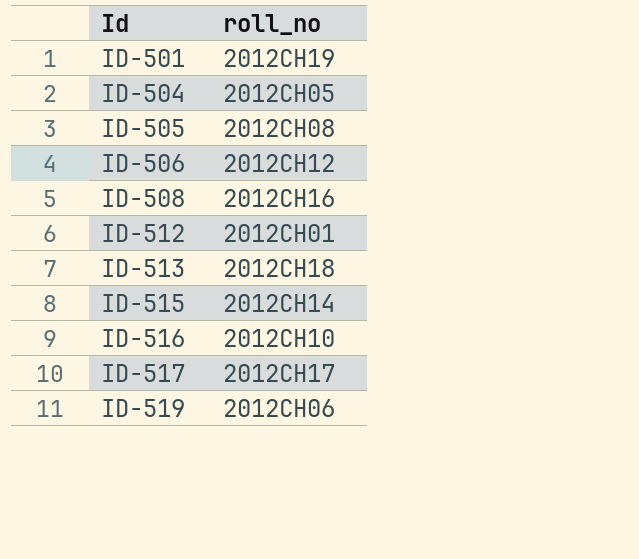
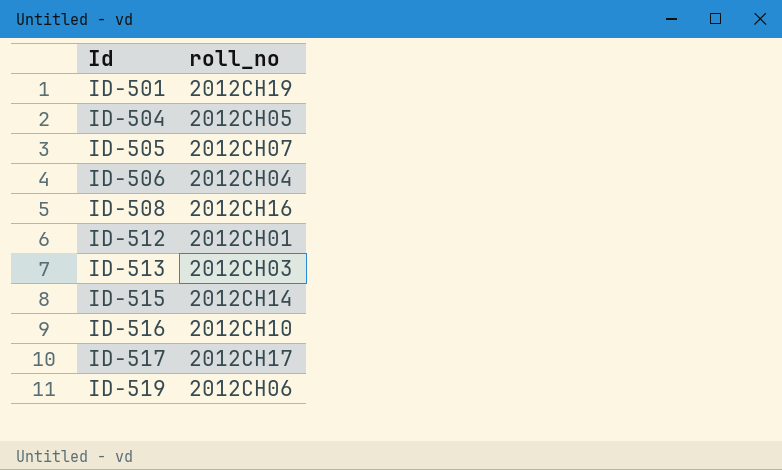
ID-505 | roll_no: 2012CH08 -> 2012CH07
ID-506 | roll_no: 2012CH12 -> 2012CH04
ID-513 | roll_no: 2012CH18 -> 2012CH03

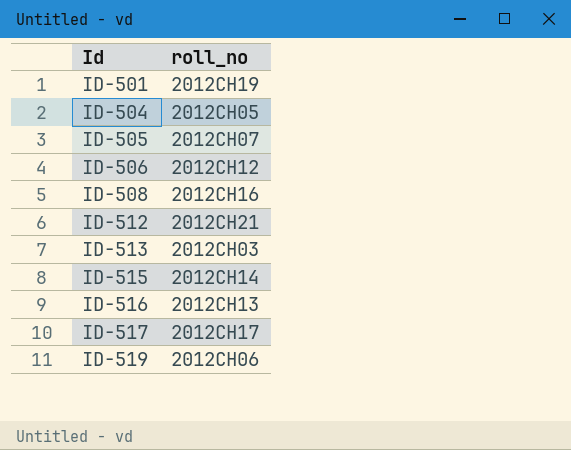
ID-506 | roll_no: 2012CH04 -> 2012CH12
ID-512 | roll_no: 2012CH01 -> 2012CH21
ID-516 | roll_no: 2012CH10 -> 2012CH13

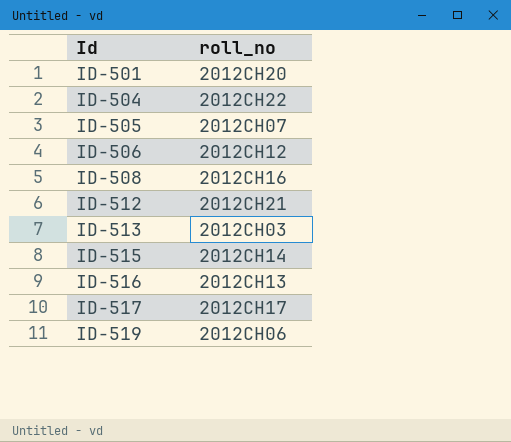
ID-501 | roll_no: 2012CH19 -> 2012CH20
ID-504 | roll_no: 2012CH05 -> 2012CH22

